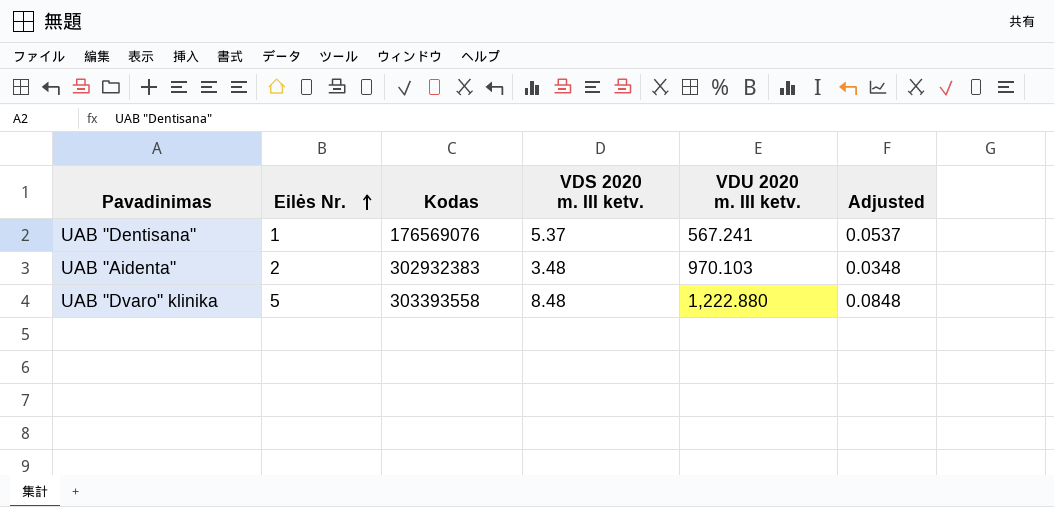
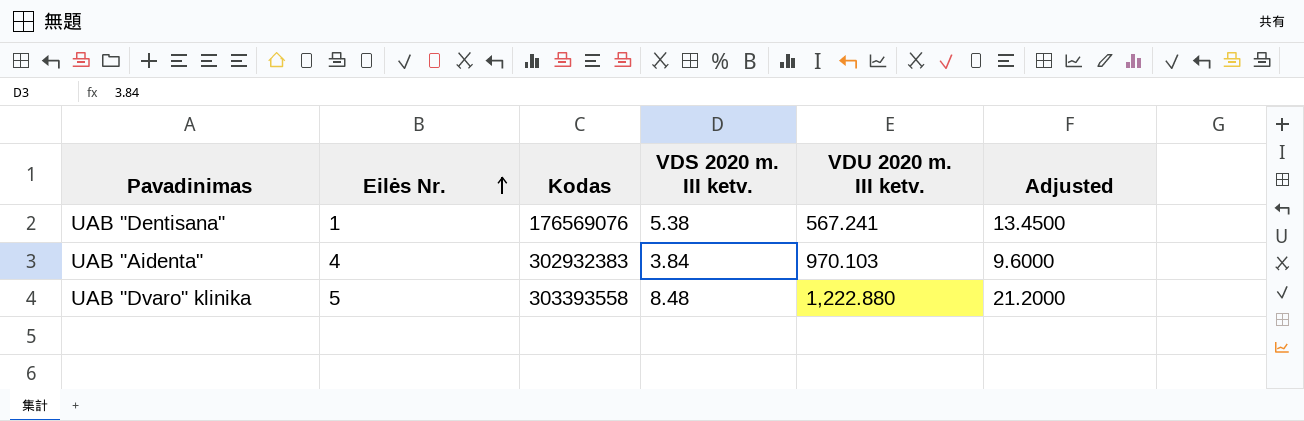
column Adjusted | formula: [VDS 2020 m. III ketv.] * 0.01 -> [VDS 2020 m. III ketv.] * 2.5
UAB "Dentisana" | VDS 2020 m. III ketv.: 5.37 -> 5.38
UAB "Aidenta" | Eilės Nr.: 2 -> 4
UAB "Aidenta" | VDS 2020 m. III ketv.: 3.48 -> 3.84

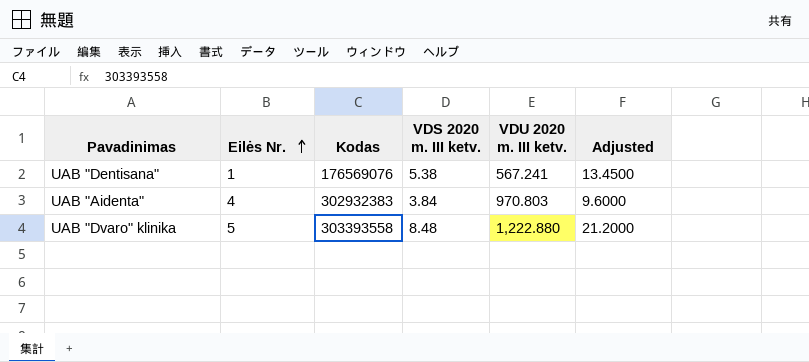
UAB "Aidenta" | VDU 2020 m. III ketv.: 970.103 -> 970.803

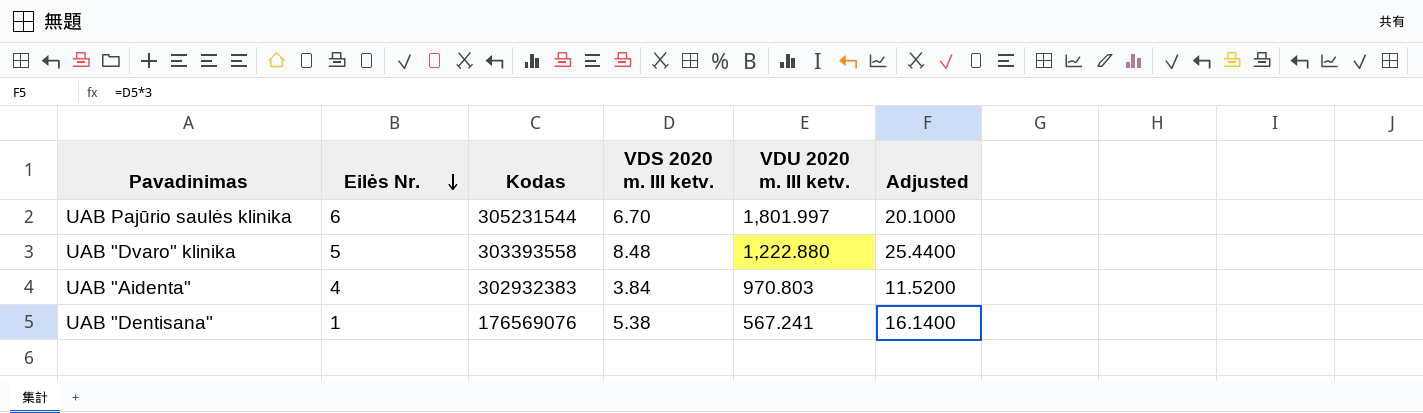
row order: Eilės Nr. ascending -> Eilės Nr. descending
column Adjusted | formula: [VDS 2020 m. III ketv.] * 2.5 -> [VDS 2020 m. III ketv.] * 3
row UAB Pajūrio saulės klinika: none -> 6 | 305231544 | 6.70 | 1,801.997 | 20.1000

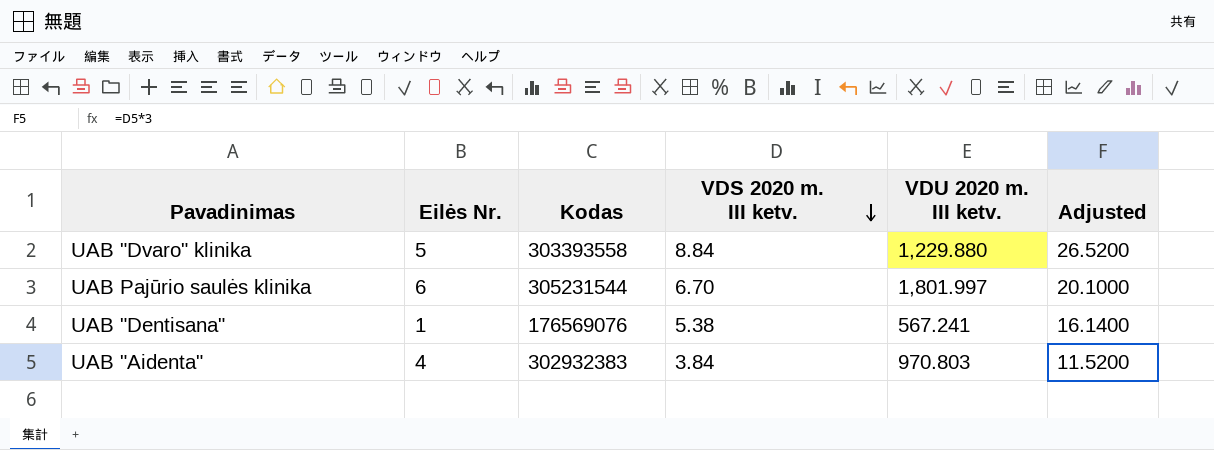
row order: Eilės Nr. descending -> VDS 2020 m. III ketv. descending
UAB "Dvaro" klinika | VDS 2020 m. III ketv.: 8.48 -> 8.84
UAB "Dvaro" klinika | VDU 2020 m. III ketv.: 1,222.880 -> 1,229.880
UAB "Dvaro" klinika | Adjusted: 25.4400 -> 26.5200

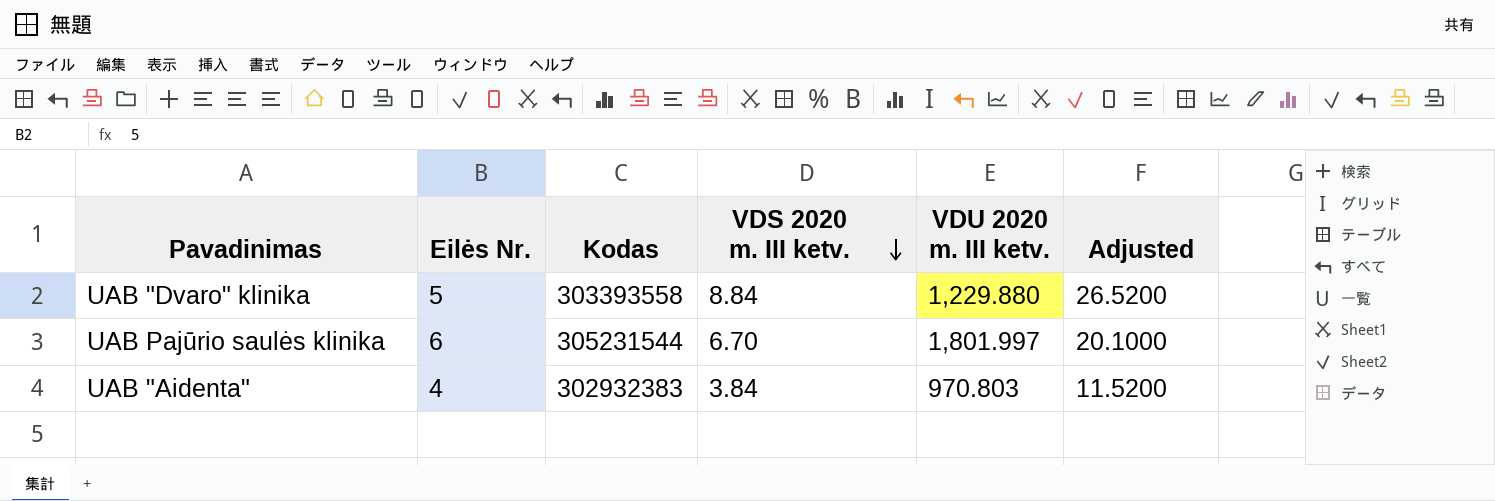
row UAB "Dentisana": 1 | 176569076 | 5.38 | 567.241 | 16.1400 -> none

